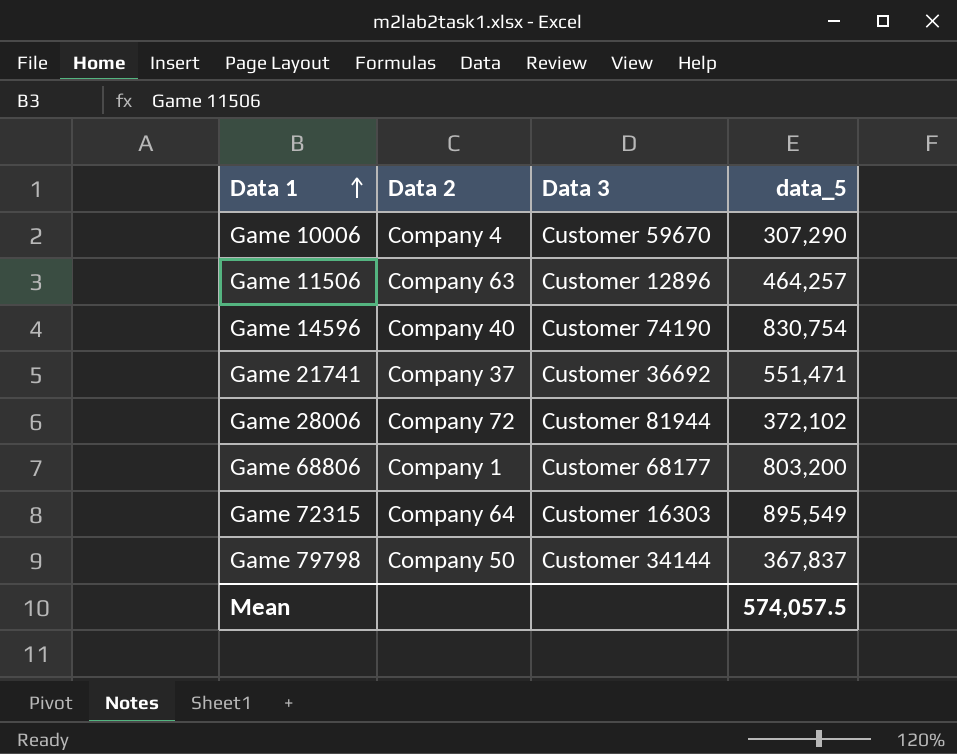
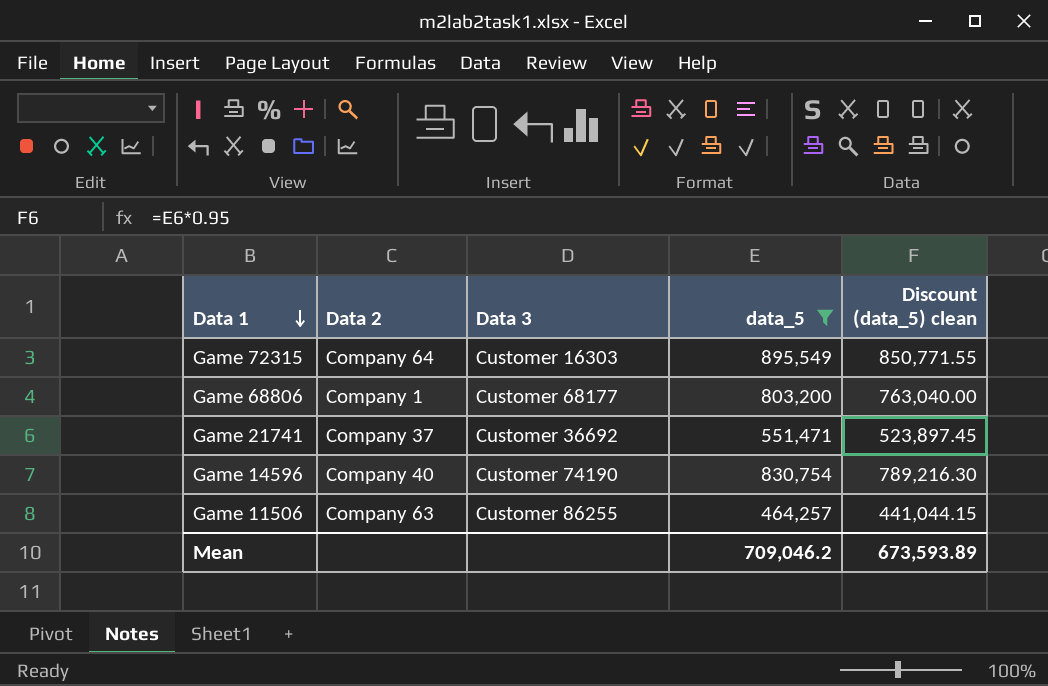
filter: none -> data_5 >= 464,257
row order: Data 1 ascending -> Data 1 descending
column Discount (data_5) clean | formula: none -> [data_5] * 0.95
Game 11506 | Data 3: Customer 12896 -> Customer 86255
Mean | data_5: 574,057.5 -> 709,046.2

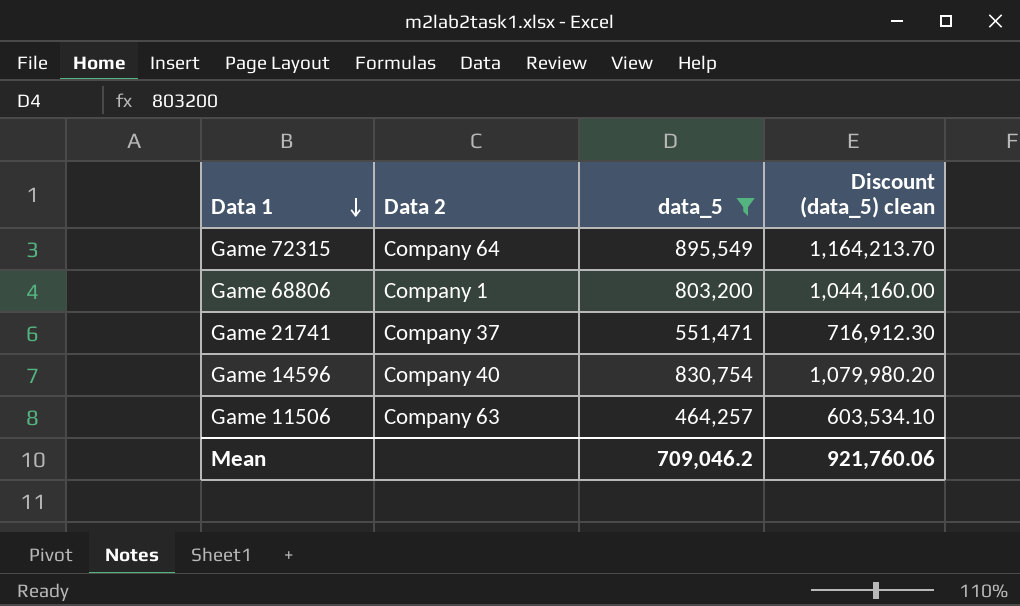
column Data 3 | position: 3 -> none
column Discount (data_5) clean | formula: [data_5] * 0.95 -> [data_5] * 1.3
Mean | Discount (data_5) clean: 673,593.89 -> 921,760.06

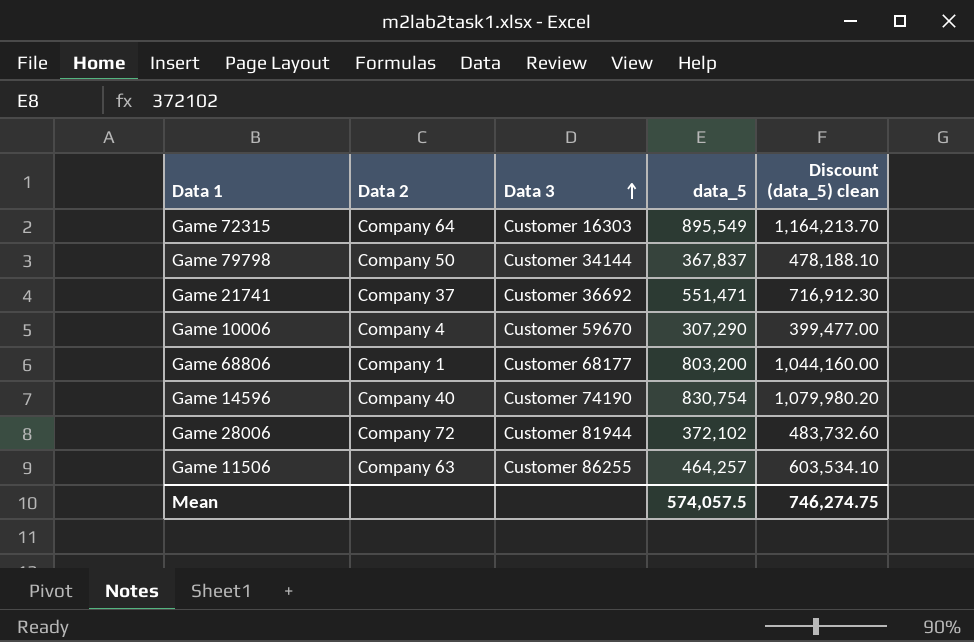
filter: data_5 >= 464,257 -> none
row order: Data 1 descending -> Data 3 ascending
column Data 3 | position: none -> 3
Mean | data_5: 709,046.2 -> 574,057.5
Mean | Discount (data_5) clean: 921,760.06 -> 746,274.75

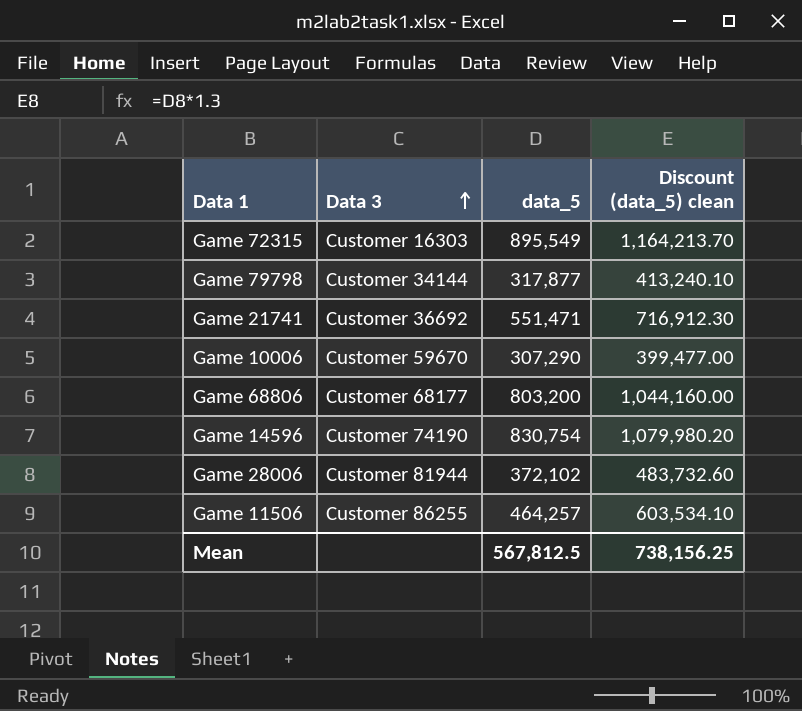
column Data 2 | position: 2 -> none
Game 79798 | data_5: 367,837 -> 317,877
Game 79798 | Discount (data_5) clean: 478,188.10 -> 413,240.10
Mean | data_5: 574,057.5 -> 567,812.5
Mean | Discount (data_5) clean: 746,274.75 -> 738,156.25

